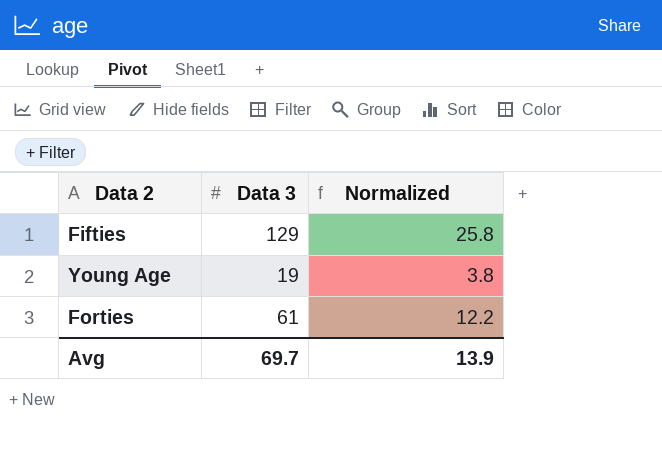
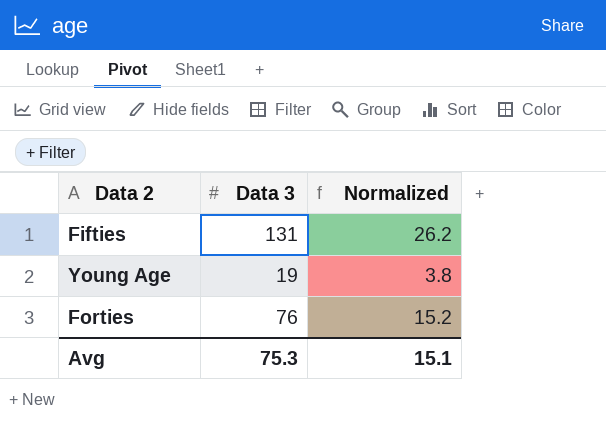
Fifties | Data 3: 129 -> 131
Fifties | Normalized: 25.8 -> 26.2
Forties | Data 3: 61 -> 76
Forties | Normalized: 12.2 -> 15.2
Avg | Data 3: 69.7 -> 75.3
Avg | Normalized: 13.9 -> 15.1

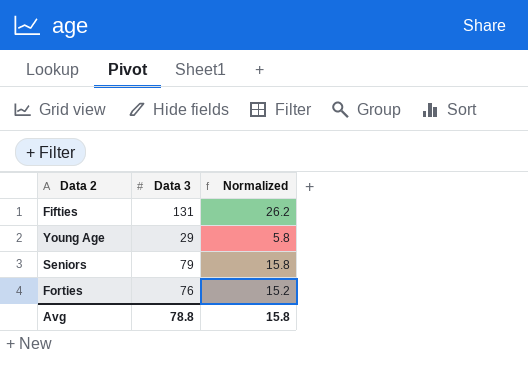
Young Age | Data 3: 19 -> 29
Young Age | Normalized: 3.8 -> 5.8
row Seniors: none -> 79 | 15.8
Avg | Data 3: 75.3 -> 78.8
Avg | Normalized: 15.1 -> 15.8

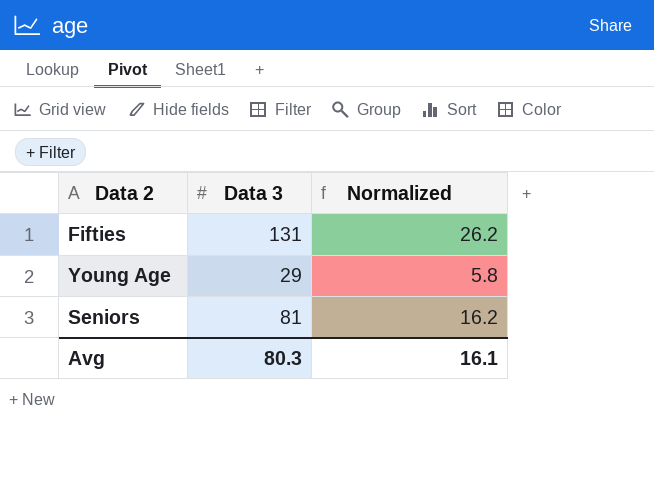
row Forties: 76 | 15.2 -> none
Seniors | Data 3: 79 -> 81
Seniors | Normalized: 15.8 -> 16.2
Avg | Data 3: 78.8 -> 80.3
Avg | Normalized: 15.8 -> 16.1

